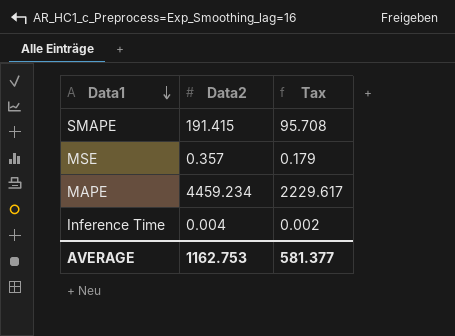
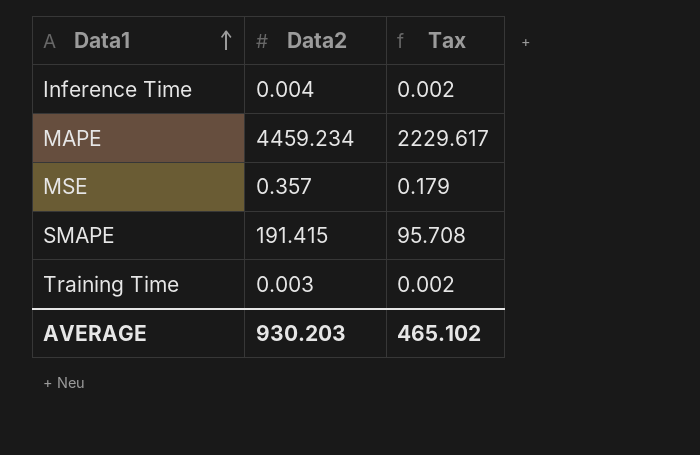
row order: Data1 descending -> Data1 ascending
row Training Time: none -> 0.003 | 0.002
AVERAGE | Data2: 1162.753 -> 930.203
AVERAGE | Tax: 581.377 -> 465.102

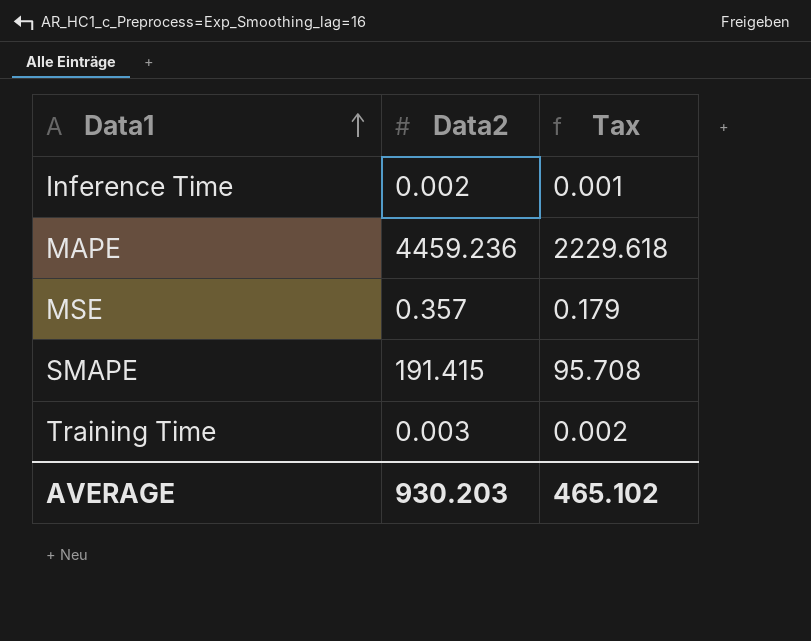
Inference Time | Data2: 0.004 -> 0.002
Inference Time | Tax: 0.002 -> 0.001
MAPE | Data2: 4459.234 -> 4459.236
MAPE | Tax: 2229.617 -> 2229.618

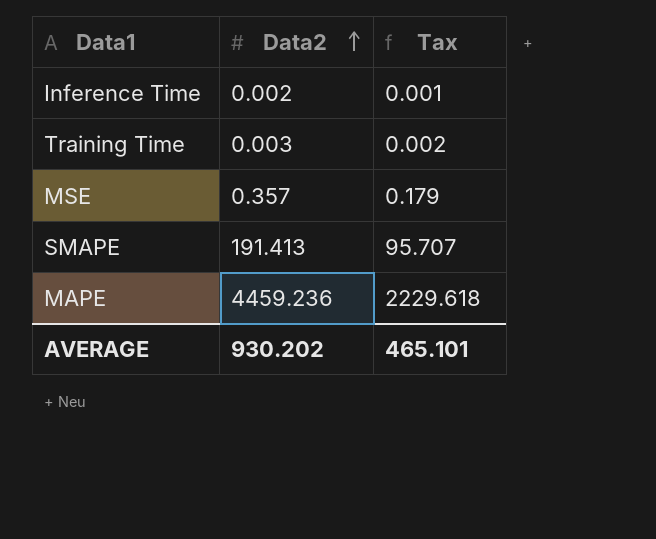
row order: Data1 ascending -> Data2 ascending
SMAPE | Data2: 191.415 -> 191.413
SMAPE | Tax: 95.708 -> 95.707
AVERAGE | Data2: 930.203 -> 930.202
AVERAGE | Tax: 465.102 -> 465.101

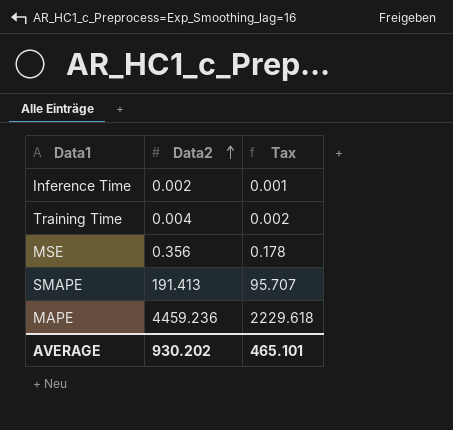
Training Time | Data2: 0.003 -> 0.004
MSE | Data2: 0.357 -> 0.356
MSE | Tax: 0.179 -> 0.178

